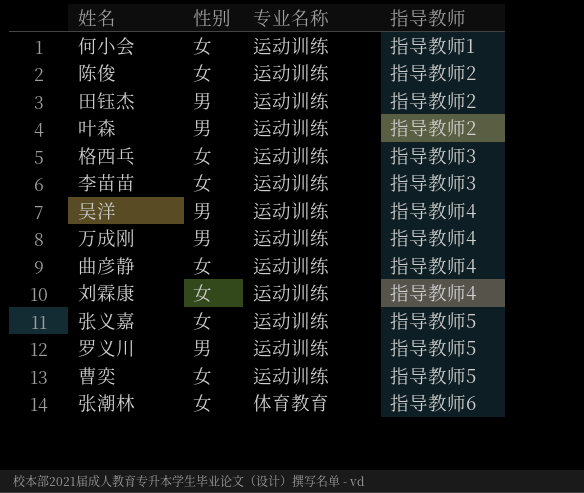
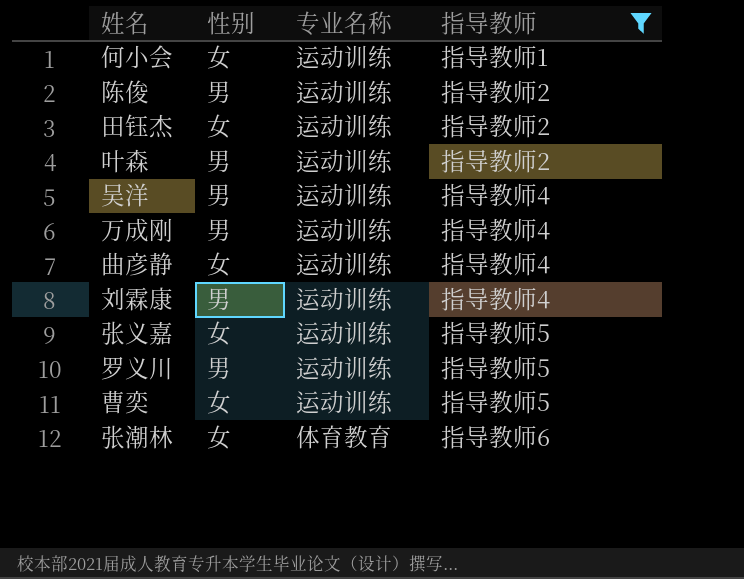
filter: none -> 指导教师 != 指导教师3
陈俊 | 性别: 女 -> 男
田钰杰 | 性别: 男 -> 女
刘霖康 | 性别: 女 -> 男

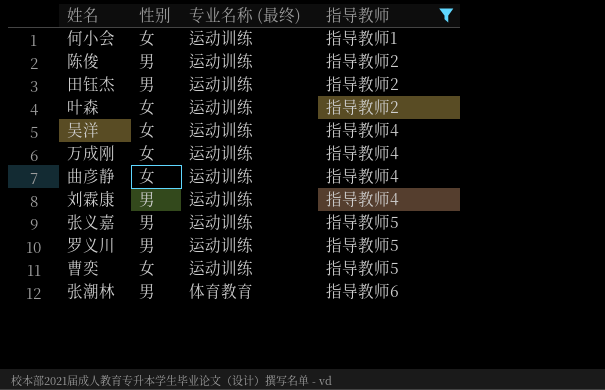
column name: 专业名称 -> 专业名称 (最终)
田钰杰 | 性别: 女 -> 男
叶森 | 性别: 男 -> 女
吴洋 | 性别: 男 -> 女
万成刚 | 性别: 男 -> 女
张义嘉 | 性别: 女 -> 男
张潮林 | 性别: 女 -> 男

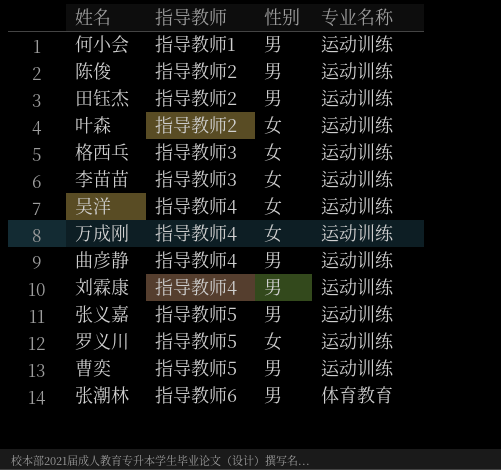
filter: 指导教师 != 指导教师3 -> none
column 指导教师 | position: 4 -> 2
column name: 专业名称 (最终) -> 专业名称
何小会 | 性别: 女 -> 男
曲彦静 | 性别: 女 -> 男
罗义川 | 性别: 男 -> 女
曹奕 | 性别: 女 -> 男

